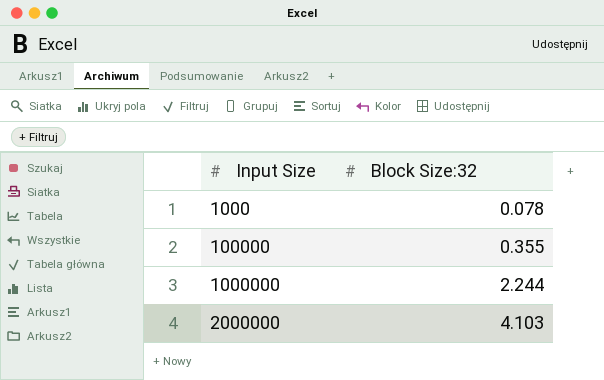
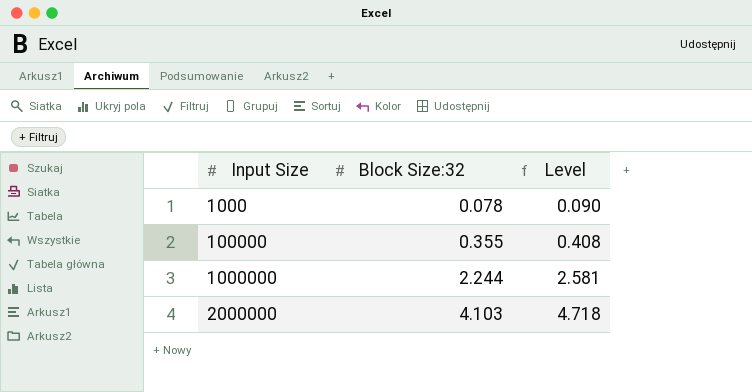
column Level | formula: none -> [Block Size:32] * 1.15

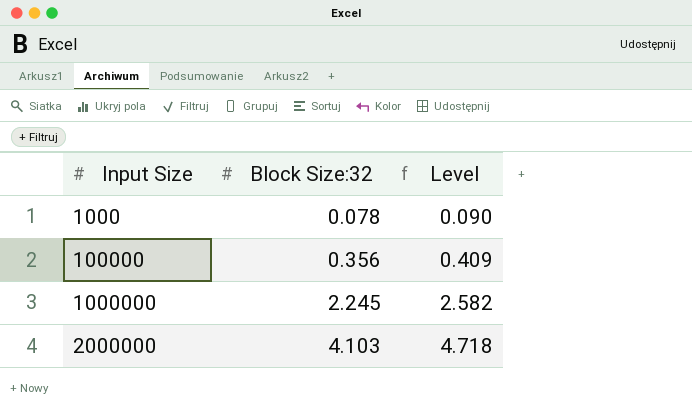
100000 | Block Size:32: 0.355 -> 0.356
100000 | Level: 0.408 -> 0.409
1000000 | Block Size:32: 2.244 -> 2.245
1000000 | Level: 2.581 -> 2.582

